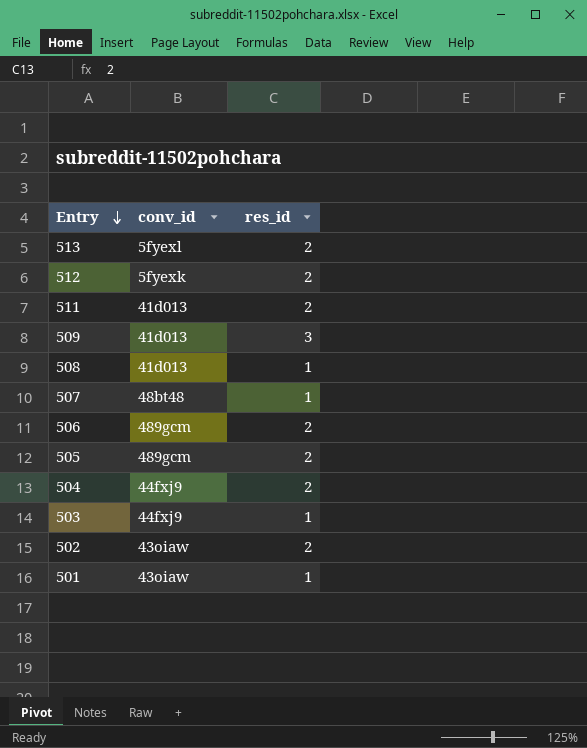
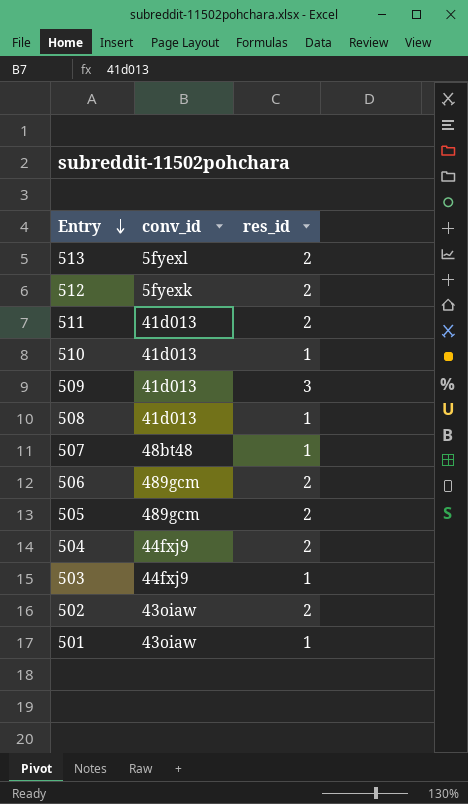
row 510: none -> 41d013 | 1

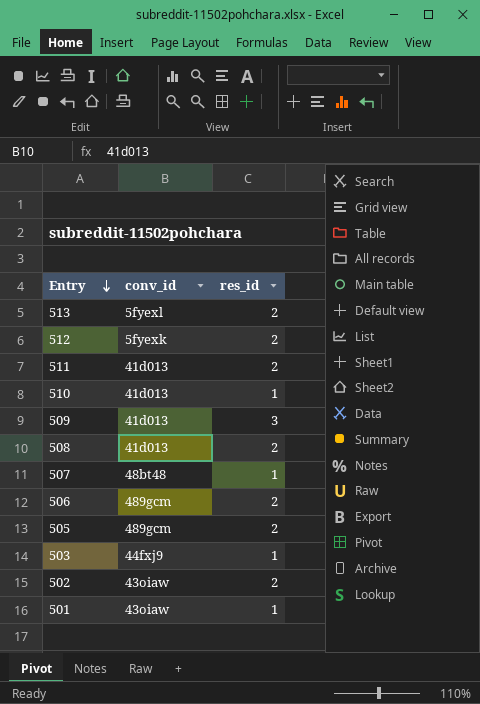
row 504: 44fxj9 | 2 -> none
508 | res_id: 1 -> 2

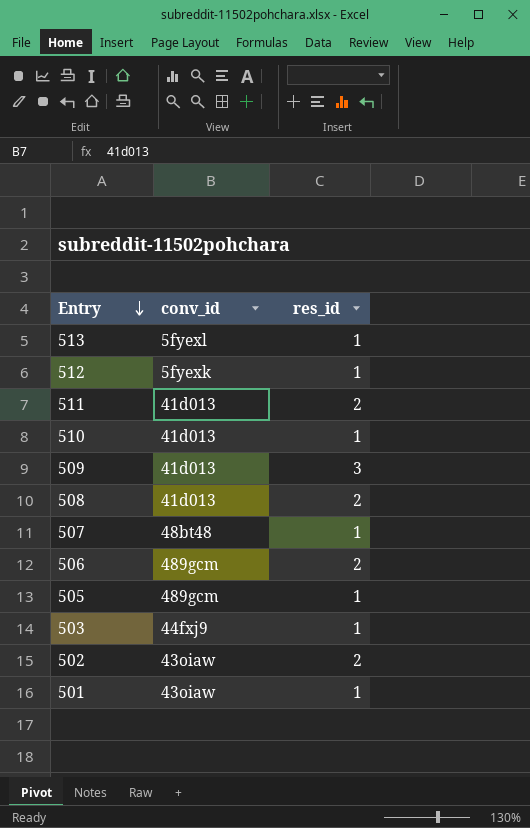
513 | res_id: 2 -> 1
512 | res_id: 2 -> 1
505 | res_id: 2 -> 1

